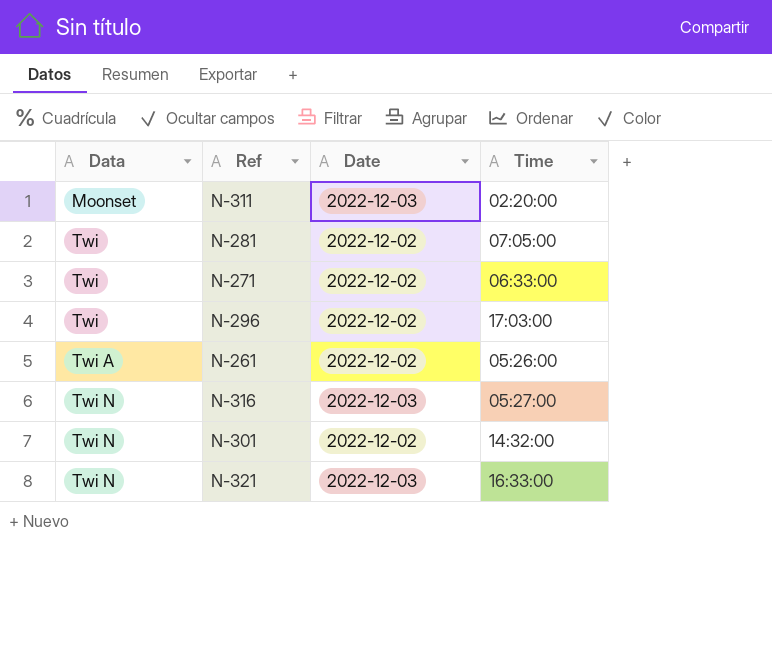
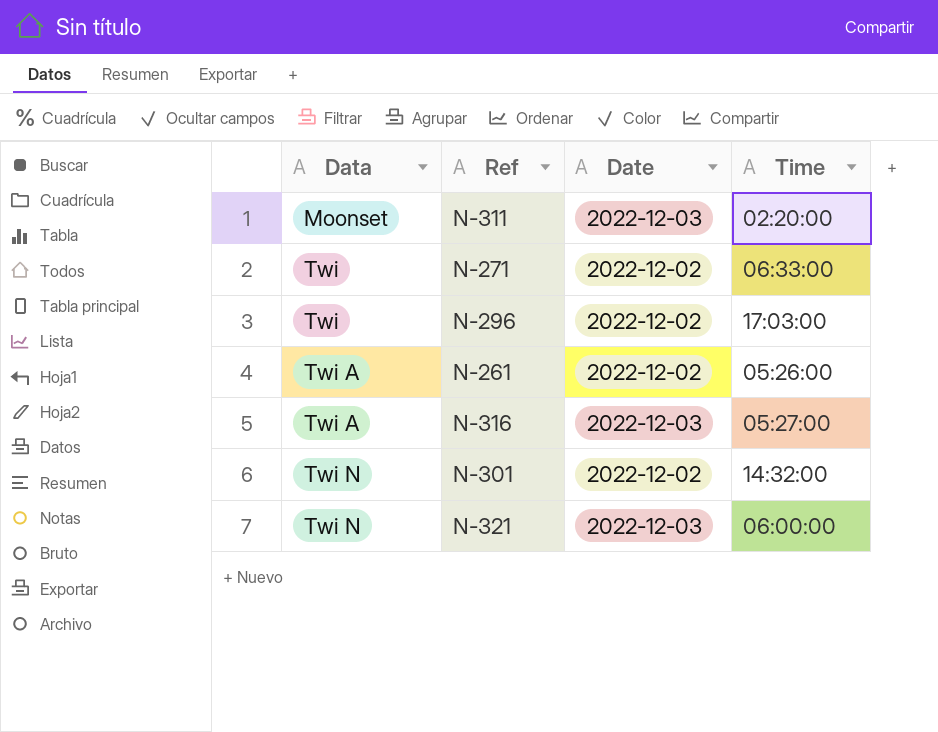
row N-281: Twi | 2022-12-02 | 07:05:00 -> none
N-316 | Data: Twi N -> Twi A
N-321 | Time: 16:33:00 -> 06:00:00

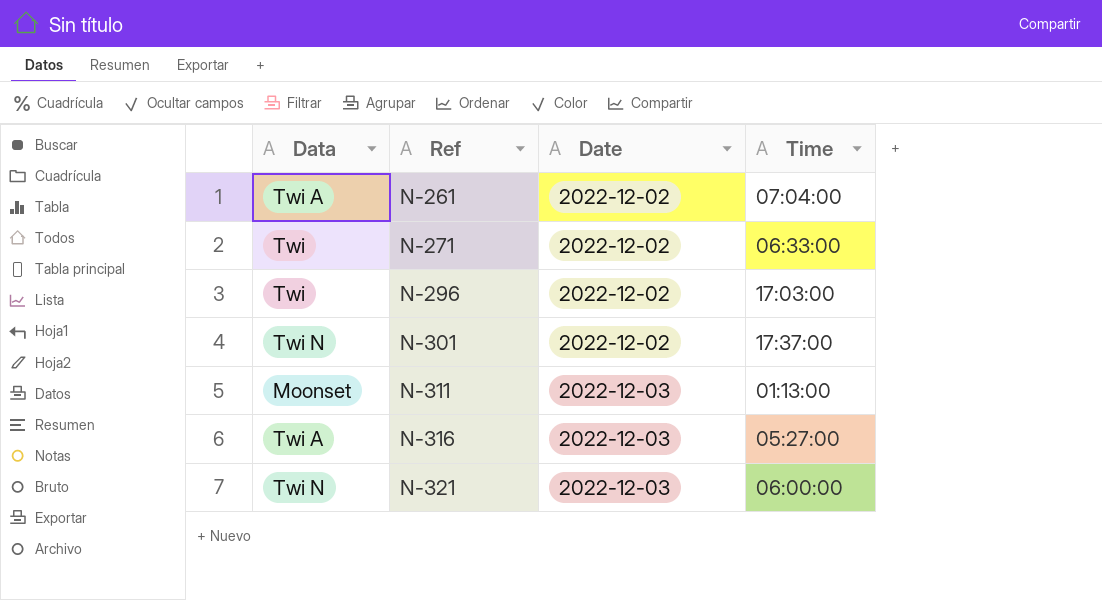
row order: Data ascending -> Ref ascending
N-261 | Time: 05:26:00 -> 07:04:00
N-301 | Time: 14:32:00 -> 17:37:00
N-311 | Time: 02:20:00 -> 01:13:00

